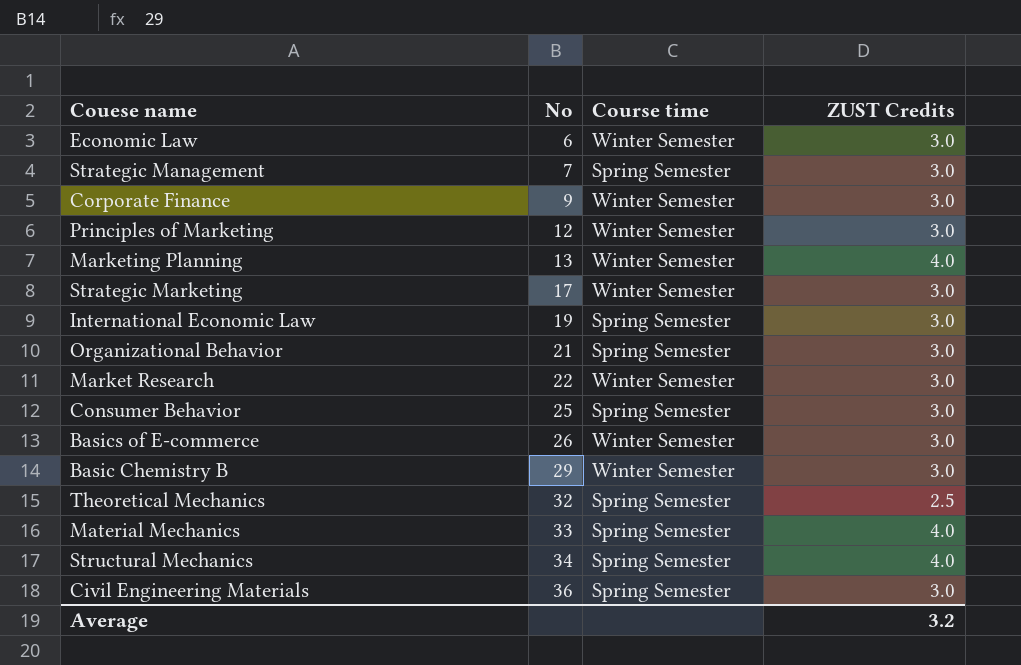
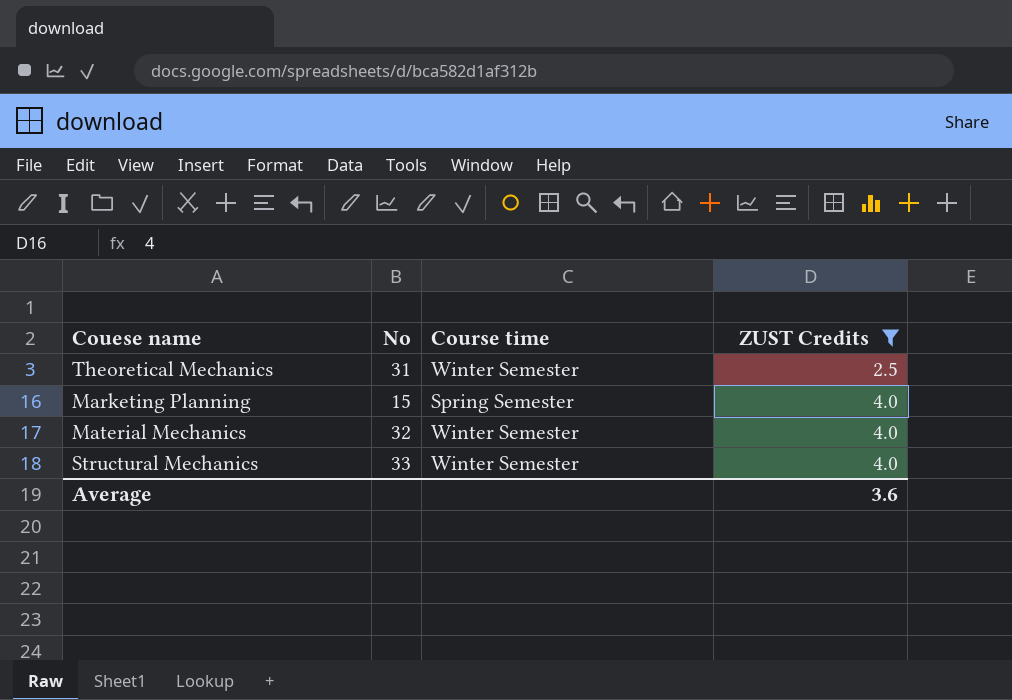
filter: none -> ZUST Credits != 3.0
row order: No ascending -> ZUST Credits ascending
Theoretical Mechanics | No: 32 -> 31
Theoretical Mechanics | Course time: Spring Semester -> Winter Semester
Marketing Planning | No: 13 -> 15
Marketing Planning | Course time: Winter Semester -> Spring Semester
Material Mechanics | No: 33 -> 32
Material Mechanics | Course time: Spring Semester -> Winter Semester
Structural Mechanics | No: 34 -> 33
Structural Mechanics | Course time: Spring Semester -> Winter Semester
Average | ZUST Credits: 3.2 -> 3.6

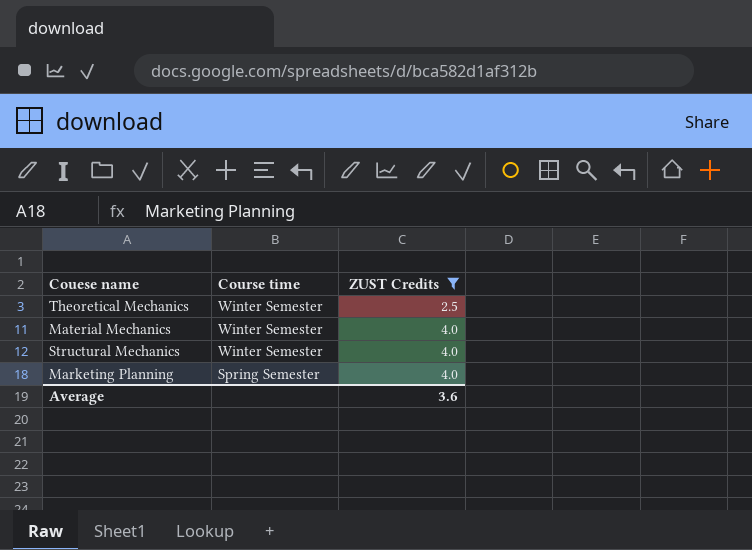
row order: ZUST Credits ascending -> Course time descending
column No | position: 2 -> none

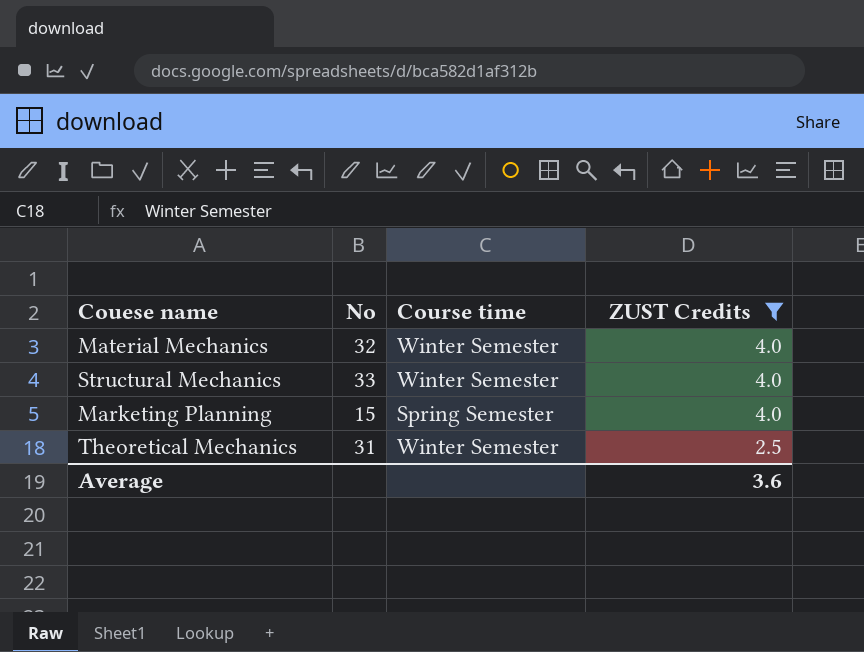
row order: Course time descending -> ZUST Credits descending
column No | position: none -> 2

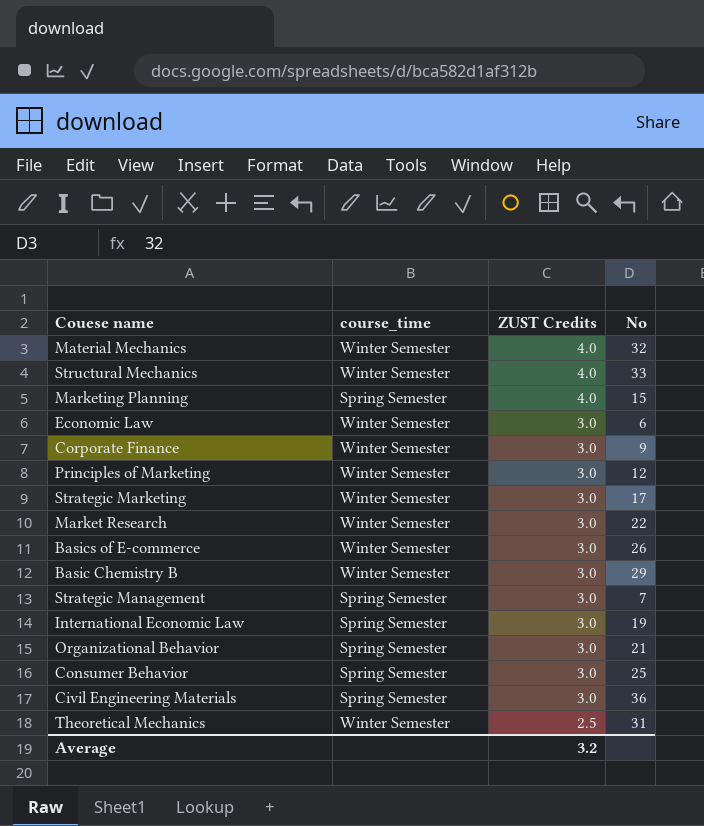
filter: ZUST Credits != 3.0 -> none
column name: Course time -> course_time
column No | position: 2 -> 4
Average | ZUST Credits: 3.6 -> 3.2

